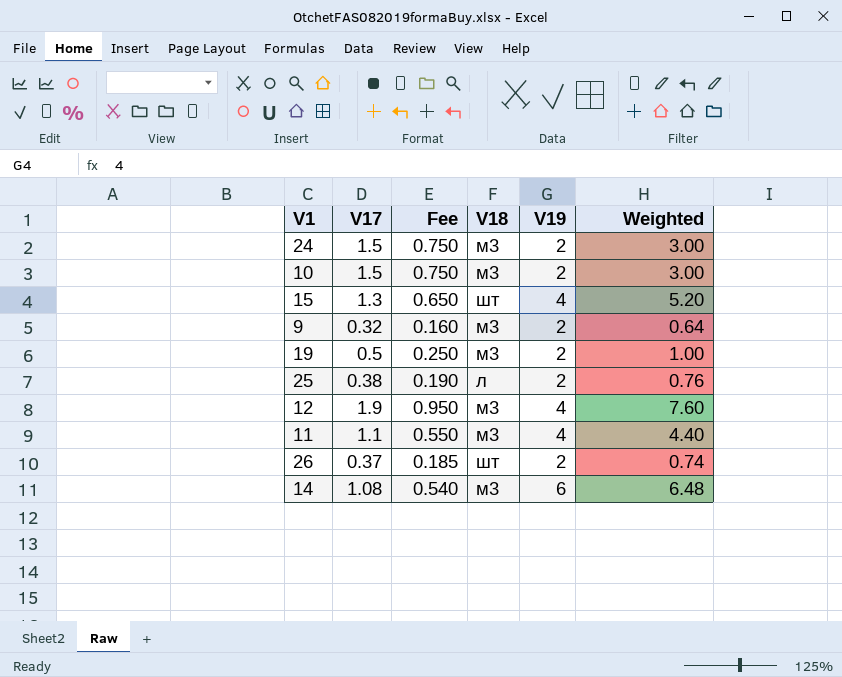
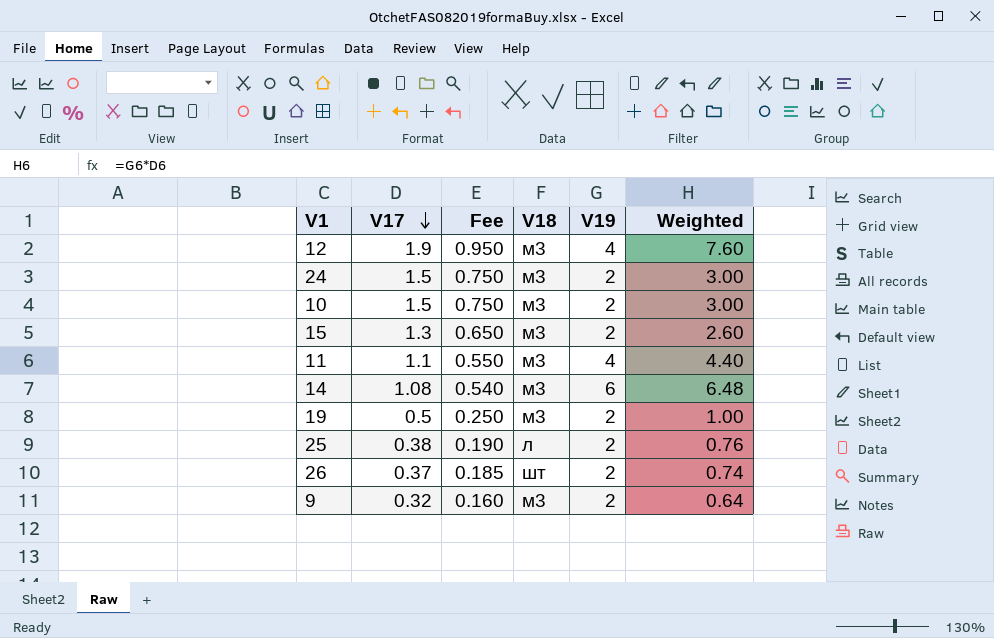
row order: none -> V17 descending
15 | V18: шт -> м3
15 | V19: 4 -> 2
15 | Weighted: 5.20 -> 2.60

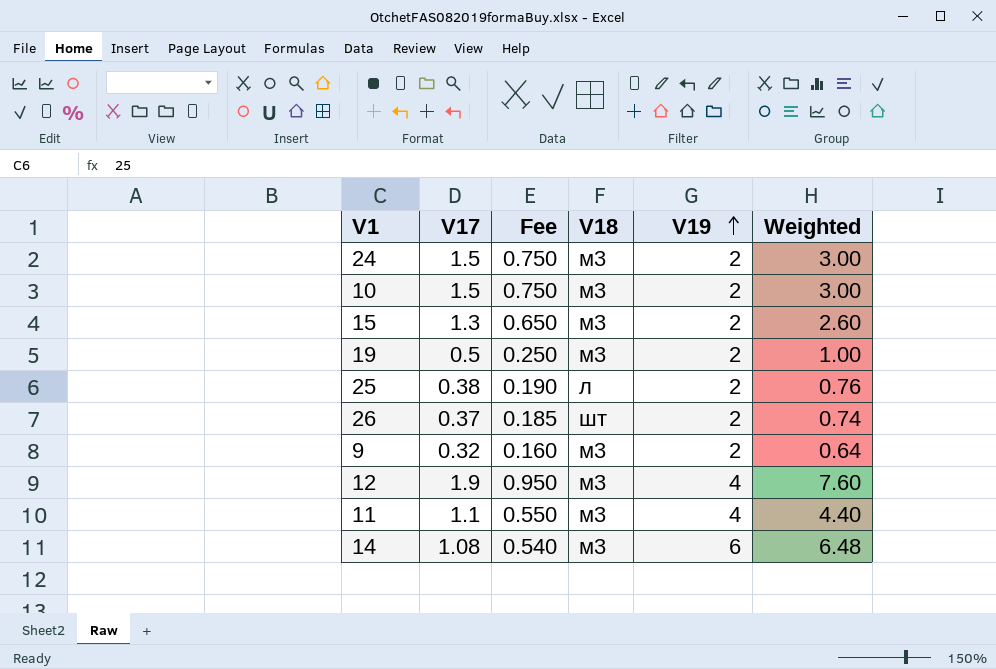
row order: V17 descending -> V19 ascending

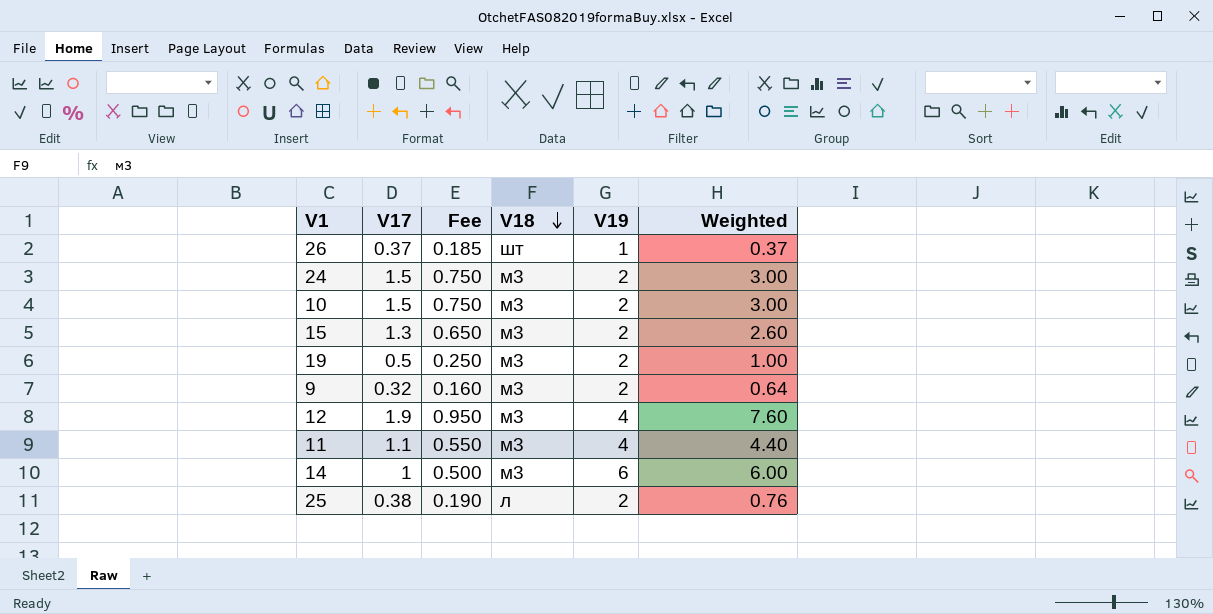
row order: V19 ascending -> V18 descending
26 | V19: 2 -> 1
26 | Weighted: 0.74 -> 0.37
14 | V17: 1.08 -> 1
14 | Fee: 0.540 -> 0.500
14 | Weighted: 6.48 -> 6.00

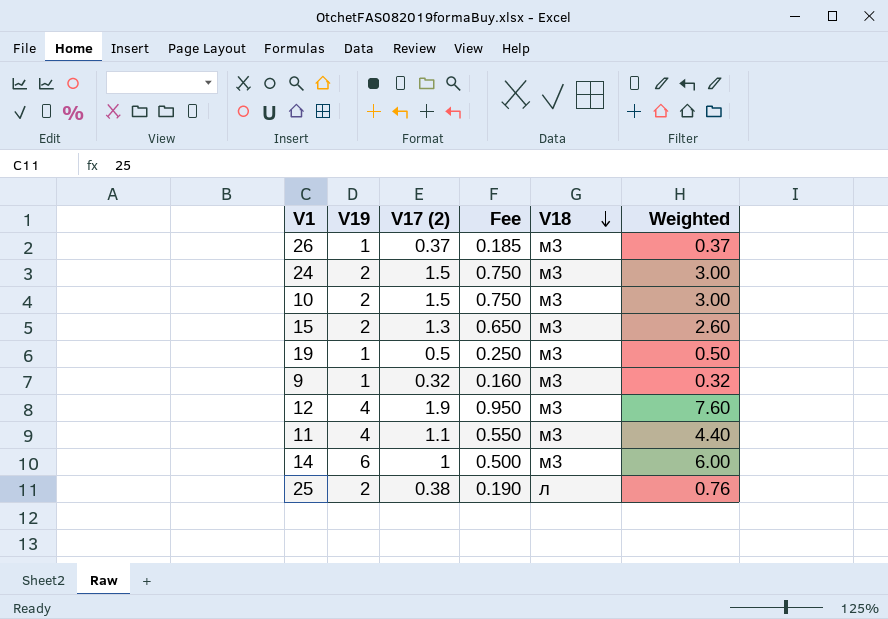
column V19 | position: 5 -> 2
column name: V17 -> V17 (2)
26 | V18: шт -> м3
19 | V19: 2 -> 1
19 | Weighted: 1.00 -> 0.50
9 | V19: 2 -> 1
9 | Weighted: 0.64 -> 0.32

